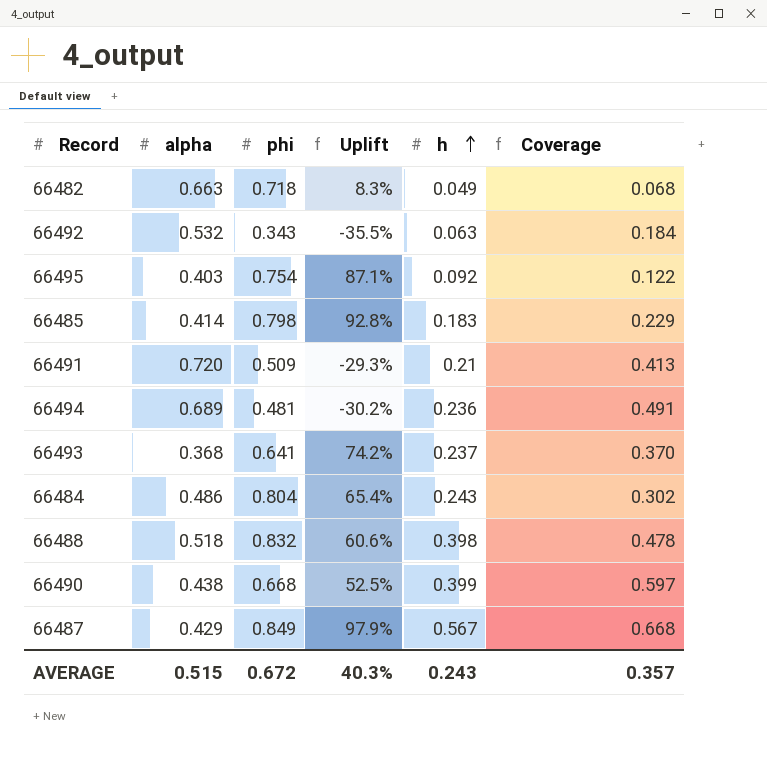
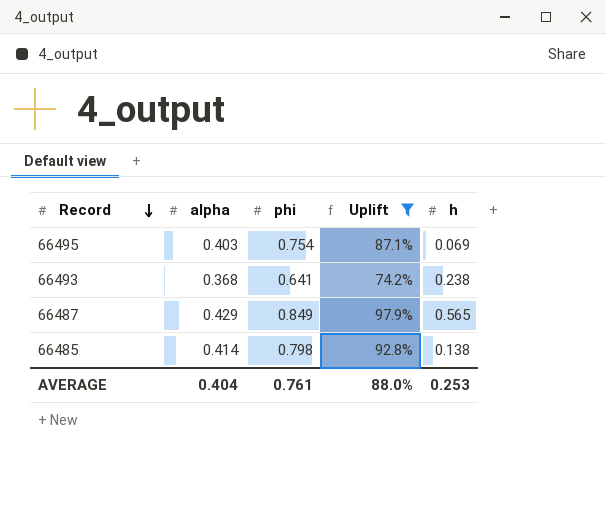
filter: none -> Uplift >= 74.2%
row order: h ascending -> Record descending
column Coverage | formula: [h] / [phi] -> none
66495 | h: 0.092 -> 0.069
66493 | h: 0.237 -> 0.238
66487 | h: 0.567 -> 0.565
66485 | h: 0.183 -> 0.138
AVERAGE | alpha: 0.515 -> 0.404
AVERAGE | phi: 0.672 -> 0.761
AVERAGE | Uplift: 40.3% -> 88.0%
AVERAGE | h: 0.243 -> 0.253

